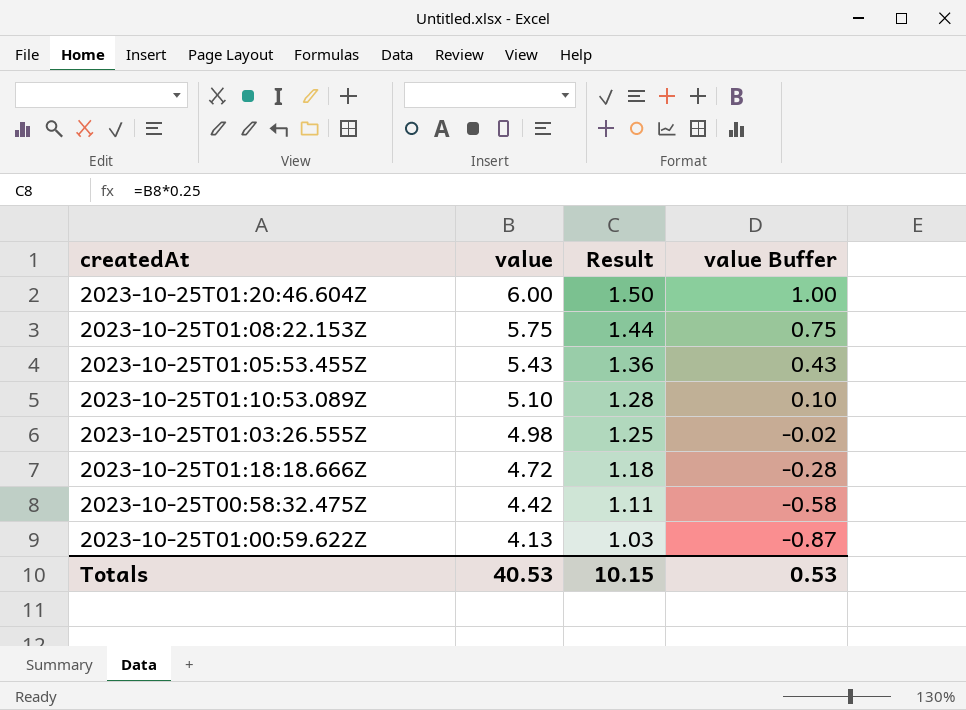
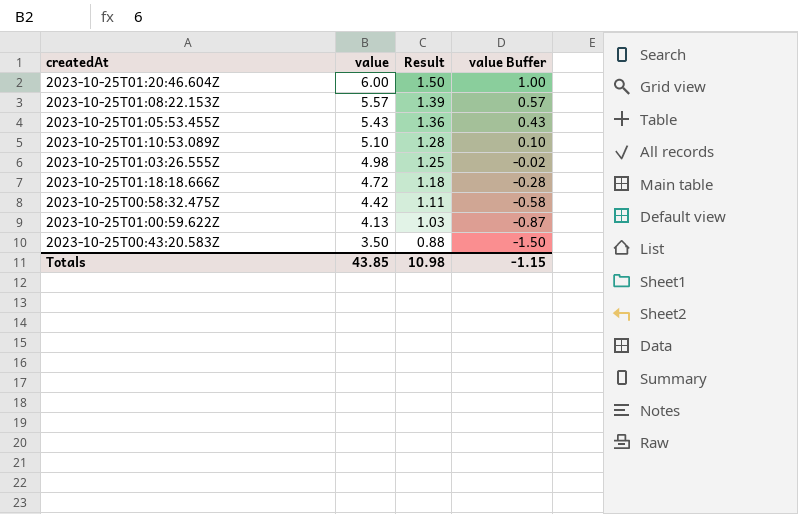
2023-10-25T01:08:22.153Z | value: 5.75 -> 5.57
2023-10-25T01:08:22.153Z | Result: 1.44 -> 1.39
2023-10-25T01:08:22.153Z | value Buffer: 0.75 -> 0.57
row 2023-10-25T00:43:20.583Z: none -> 3.50 | 0.88 | -1.50
Totals | value: 40.53 -> 43.85
Totals | Result: 10.15 -> 10.98
Totals | value Buffer: 0.53 -> -1.15

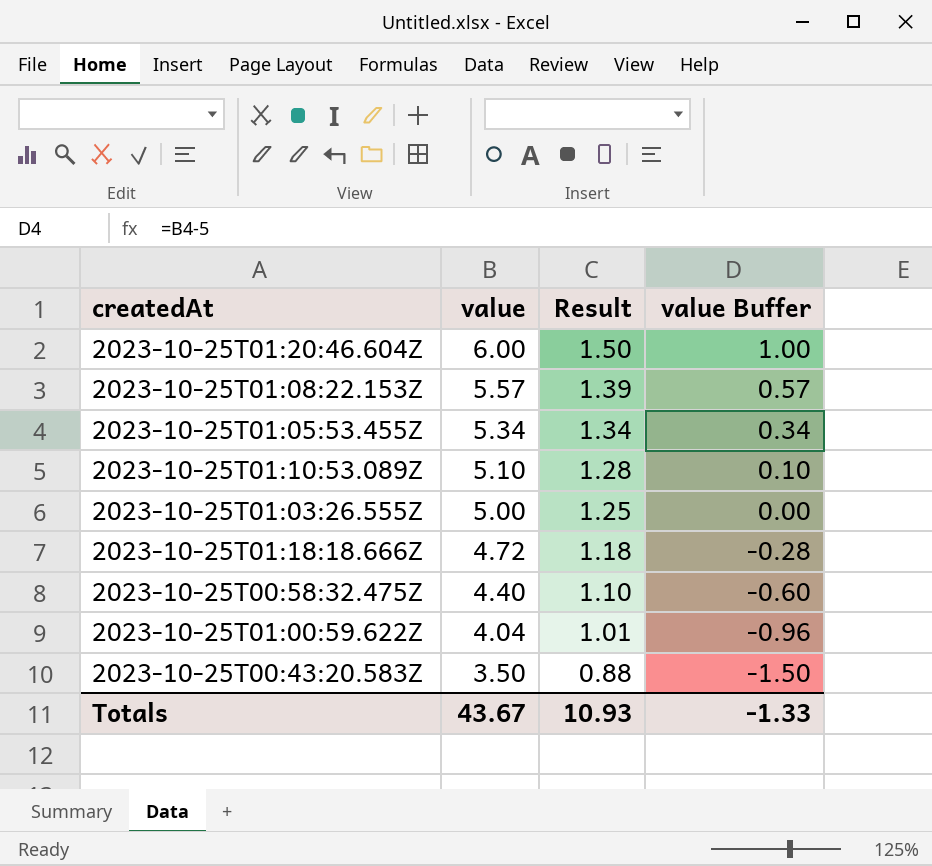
2023-10-25T01:05:53.455Z | value: 5.43 -> 5.34
2023-10-25T01:05:53.455Z | Result: 1.36 -> 1.34
2023-10-25T01:05:53.455Z | value Buffer: 0.43 -> 0.34
2023-10-25T01:03:26.555Z | value: 4.98 -> 5.00
2023-10-25T01:03:26.555Z | value Buffer: -0.02 -> 0.00
2023-10-25T00:58:32.475Z | value: 4.42 -> 4.40
2023-10-25T00:58:32.475Z | Result: 1.11 -> 1.10
2023-10-25T00:58:32.475Z | value Buffer: -0.58 -> -0.60
2023-10-25T01:00:59.622Z | value: 4.13 -> 4.04
2023-10-25T01:00:59.622Z | Result: 1.03 -> 1.01
2023-10-25T01:00:59.622Z | value Buffer: -0.87 -> -0.96
Totals | value: 43.85 -> 43.67
Totals | Result: 10.98 -> 10.93
Totals | value Buffer: -1.15 -> -1.33

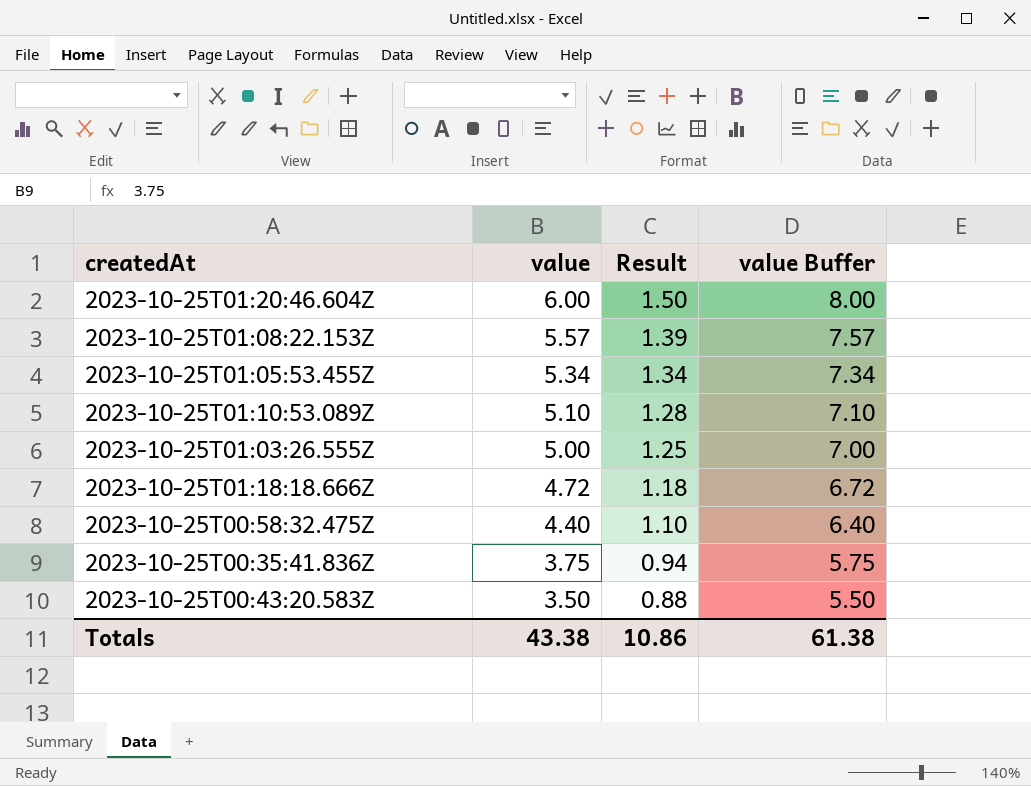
column value Buffer | formula: [value] - 5 -> [value] + 2
row 2023-10-25T01:00:59.622Z: 4.04 | 1.01 | -0.96 -> none
row 2023-10-25T00:35:41.836Z: none -> 3.75 | 0.94 | 5.75
Totals | value: 43.67 -> 43.38
Totals | Result: 10.93 -> 10.86
Totals | value Buffer: -1.33 -> 61.38

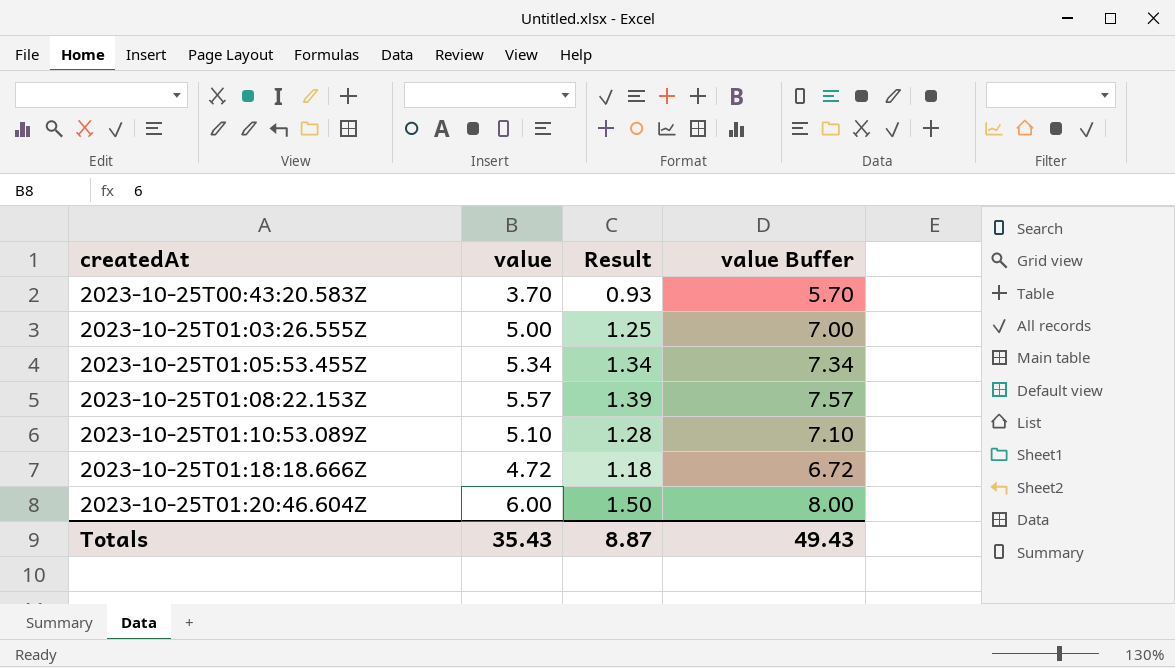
row order: value descending -> createdAt ascending
row 2023-10-25T00:58:32.475Z: 4.40 | 1.10 | 6.40 -> none
row 2023-10-25T00:35:41.836Z: 3.75 | 0.94 | 5.75 -> none
2023-10-25T00:43:20.583Z | value: 3.50 -> 3.70
2023-10-25T00:43:20.583Z | Result: 0.88 -> 0.93
2023-10-25T00:43:20.583Z | value Buffer: 5.50 -> 5.70
Totals | value: 43.38 -> 35.43
Totals | Result: 10.86 -> 8.87
Totals | value Buffer: 61.38 -> 49.43

